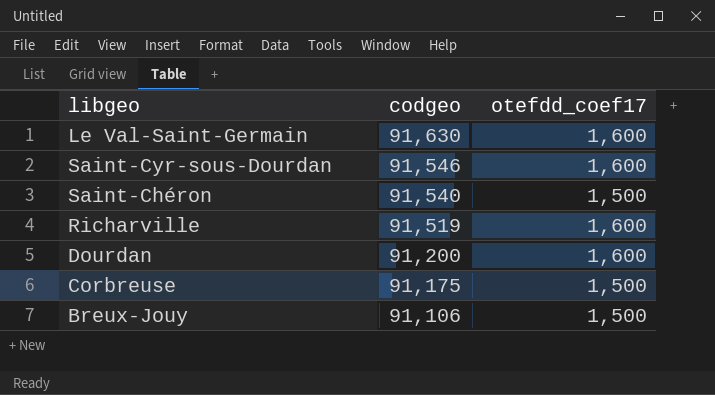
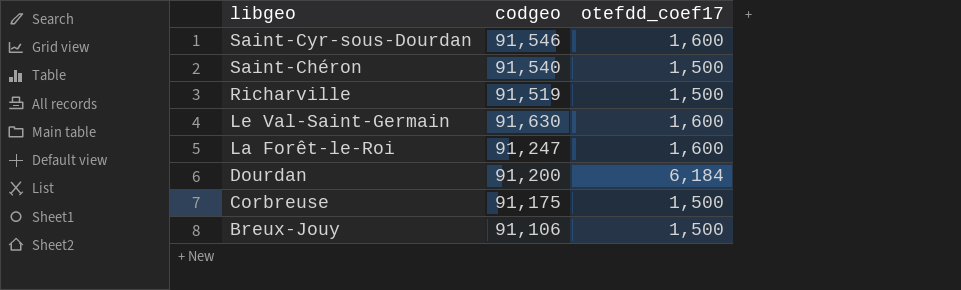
row order: codgeo descending -> libgeo descending
Richarville | otefdd_coef17: 1,600 -> 1,500
row La Forêt-le-Roi: none -> 91,247 | 1,600
Dourdan | otefdd_coef17: 1,600 -> 6,184

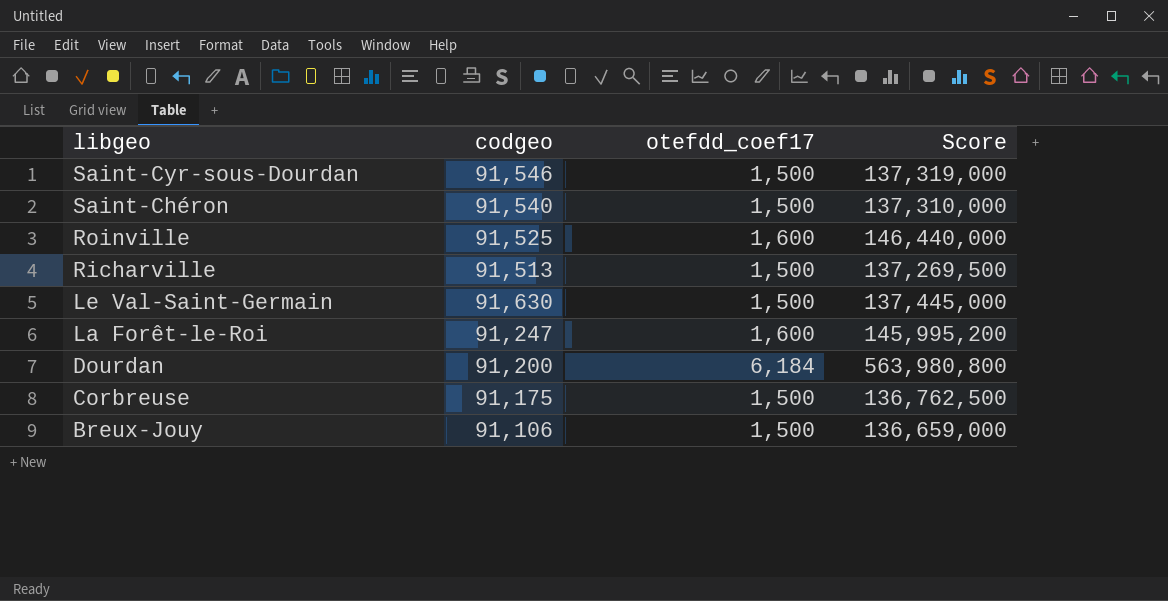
column Score | formula: none -> [codgeo] * [otefdd_coef17]
Saint-Cyr-sous-Dourdan | otefdd_coef17: 1,600 -> 1,500
row Roinville: none -> 91,525 | 1,600 | 146,440,000
Richarville | codgeo: 91,519 -> 91,513
Le Val-Saint-Germain | otefdd_coef17: 1,600 -> 1,500

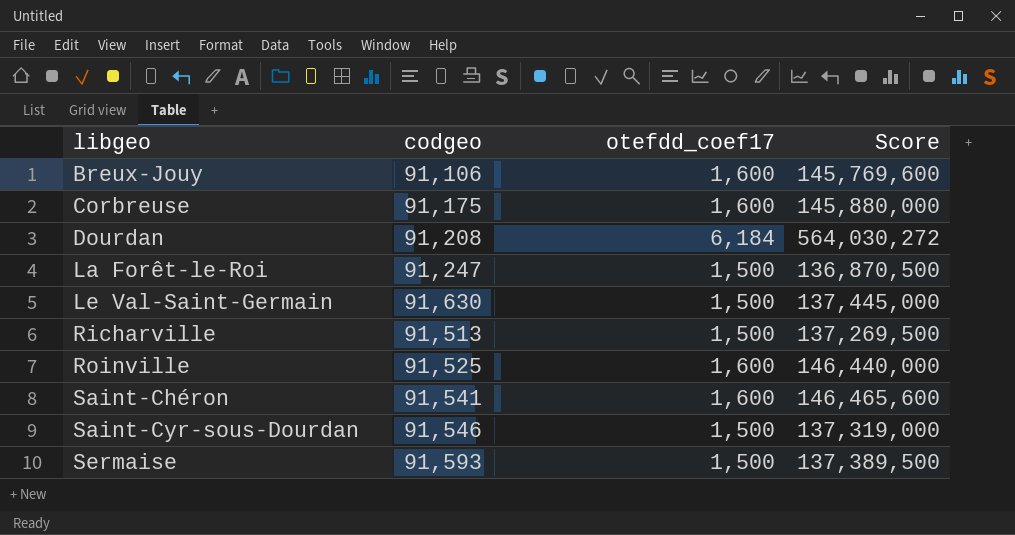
row order: libgeo descending -> libgeo ascending
Breux-Jouy | otefdd_coef17: 1,500 -> 1,600
Breux-Jouy | Score: 136,659,000 -> 145,769,600
Corbreuse | otefdd_coef17: 1,500 -> 1,600
Corbreuse | Score: 136,762,500 -> 145,880,000
Dourdan | codgeo: 91,200 -> 91,208
Dourdan | Score: 563,980,800 -> 564,030,272
La Forêt-le-Roi | otefdd_coef17: 1,600 -> 1,500
La Forêt-le-Roi | Score: 145,995,200 -> 136,870,500
Saint-Chéron | codgeo: 91,540 -> 91,541
Saint-Chéron | otefdd_coef17: 1,500 -> 1,600
Saint-Chéron | Score: 137,310,000 -> 146,465,600
row Sermaise: none -> 91,593 | 1,500 | 137,389,500

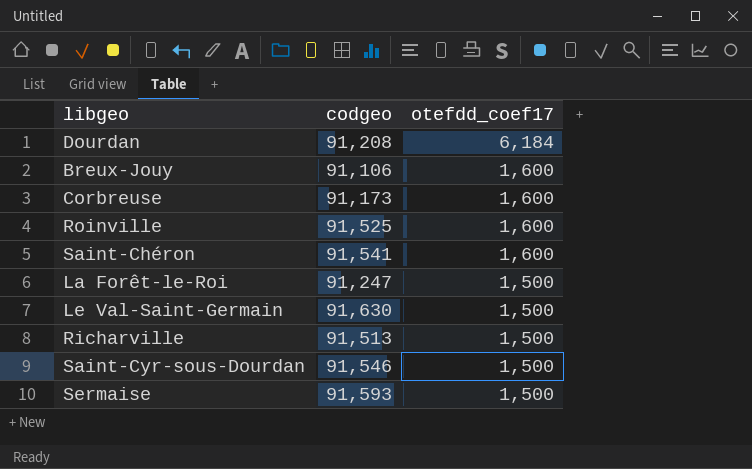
row order: libgeo ascending -> otefdd_coef17 descending
column Score | formula: [codgeo] * [otefdd_coef17] -> none
Corbreuse | codgeo: 91,175 -> 91,173

